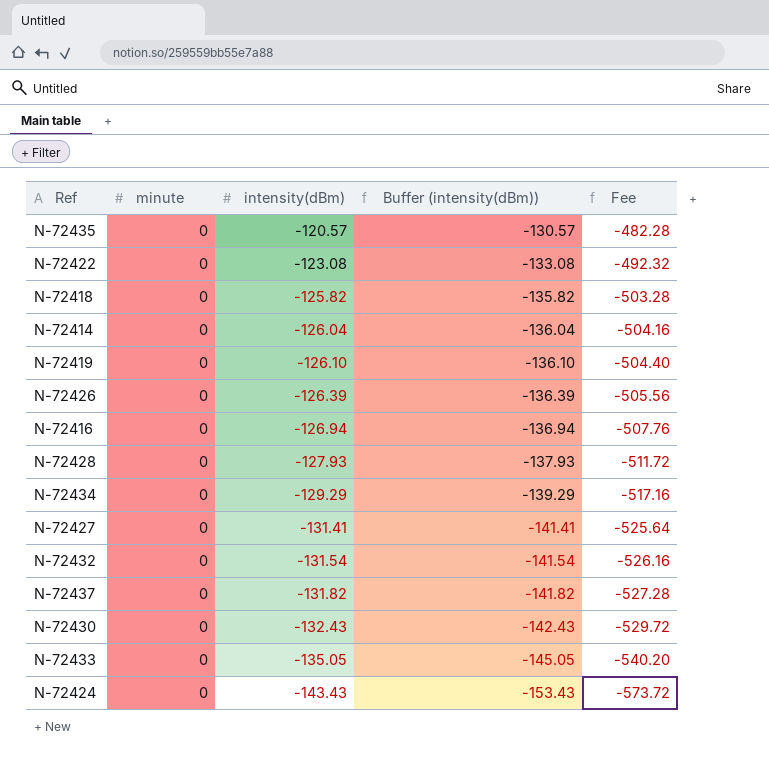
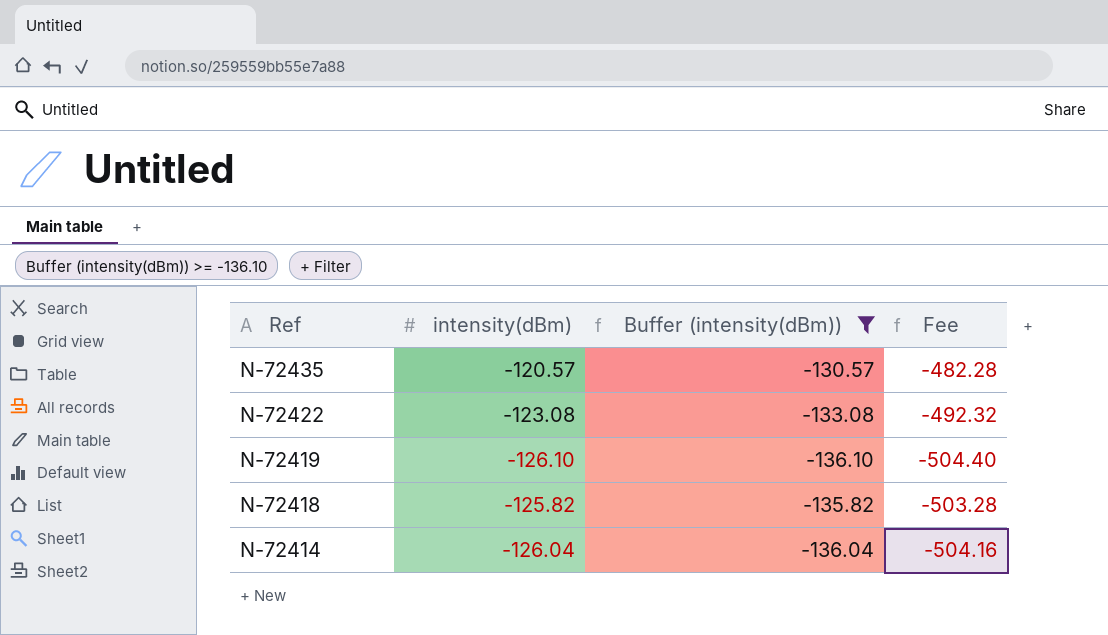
filter: none -> Buffer (intensity(dBm)) >= -136.10
row order: intensity(dBm) descending -> Ref descending
column minute | position: 2 -> none

